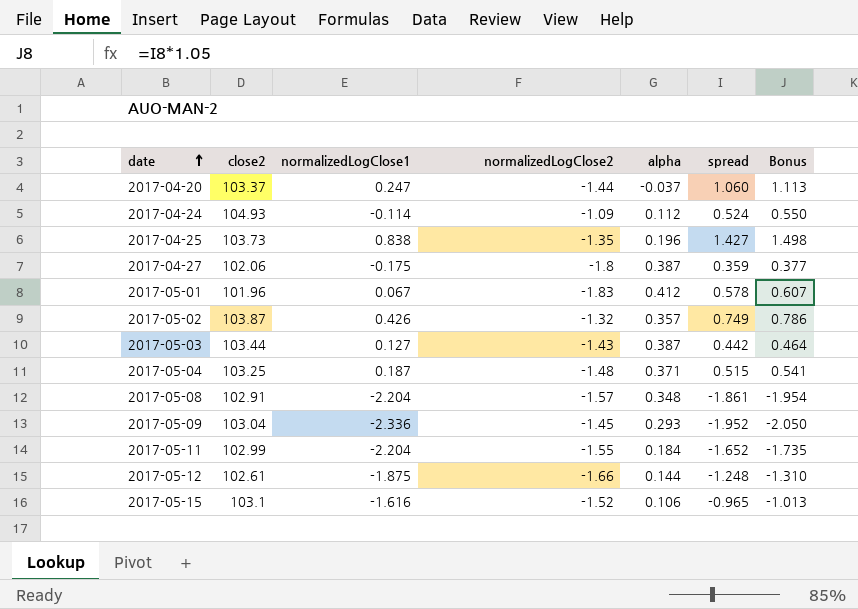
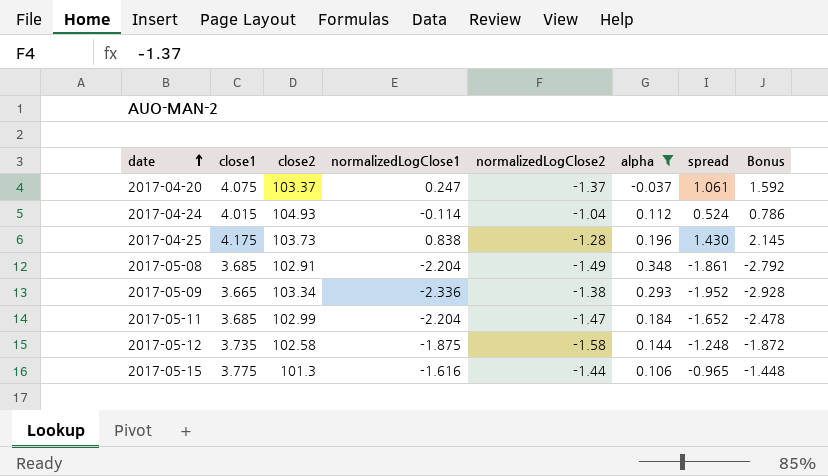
filter: none -> alpha <= 0.348
column close1 | position: none -> 2
column Bonus | formula: [spread] * 1.05 -> [spread] * 1.5
2017-04-20 | normalizedLogClose2: -1.44 -> -1.37
2017-04-20 | spread: 1.060 -> 1.061
2017-04-24 | normalizedLogClose2: -1.09 -> -1.04
2017-04-25 | normalizedLogClose2: -1.35 -> -1.28
2017-04-25 | spread: 1.427 -> 1.430
2017-05-08 | normalizedLogClose2: -1.57 -> -1.49
2017-05-09 | close2: 103.04 -> 103.34
2017-05-09 | normalizedLogClose2: -1.45 -> -1.38
2017-05-11 | normalizedLogClose2: -1.55 -> -1.47
2017-05-12 | close2: 102.61 -> 102.58
2017-05-12 | normalizedLogClose2: -1.66 -> -1.58
2017-05-15 | close2: 103.1 -> 101.3
2017-05-15 | normalizedLogClose2: -1.52 -> -1.44

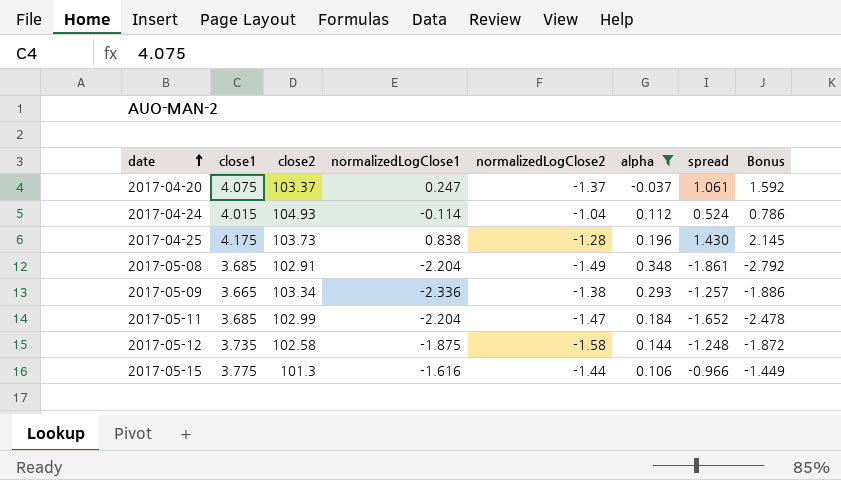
2017-05-09 | spread: -1.952 -> -1.257
2017-05-09 | Bonus: -2.928 -> -1.886
2017-05-15 | spread: -0.965 -> -0.966
2017-05-15 | Bonus: -1.448 -> -1.449

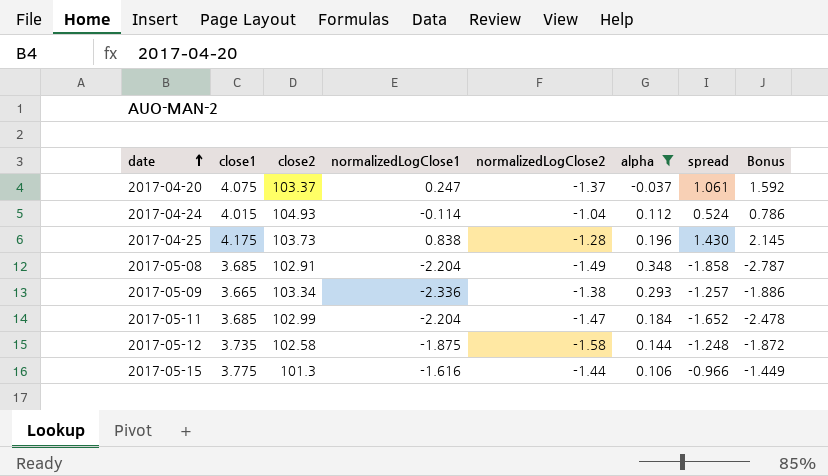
2017-05-08 | spread: -1.861 -> -1.858
2017-05-08 | Bonus: -2.792 -> -2.787

